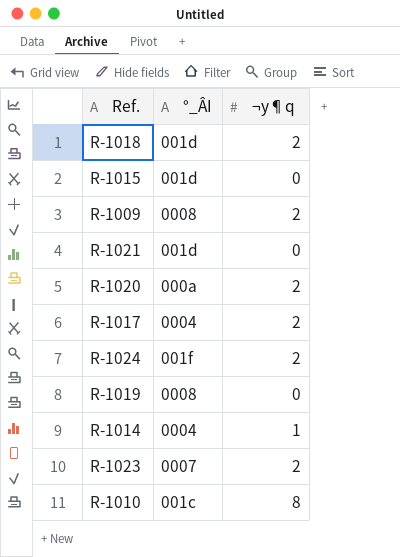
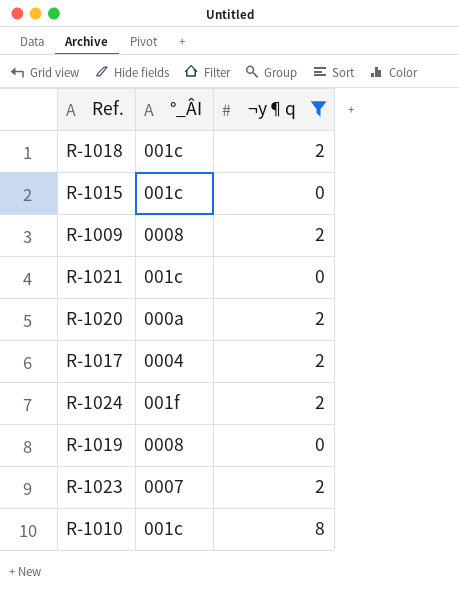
filter: none -> ¬y¶q != 1
R-1018 | °_ÂI: 001d -> 001c
R-1015 | °_ÂI: 001d -> 001c
R-1021 | °_ÂI: 001d -> 001c

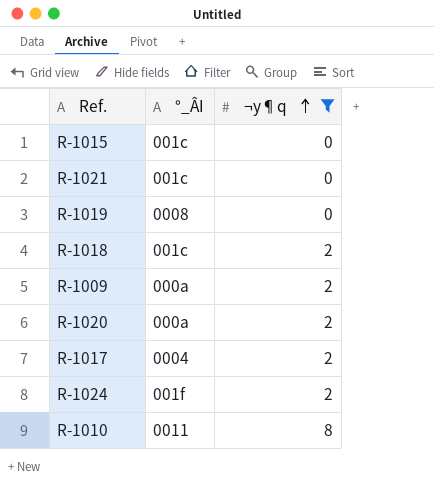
row order: none -> ¬y¶q ascending
row R-1023: 0007 | 2 -> none
R-1009 | °_ÂI: 0008 -> 000a
R-1010 | °_ÂI: 001c -> 0011

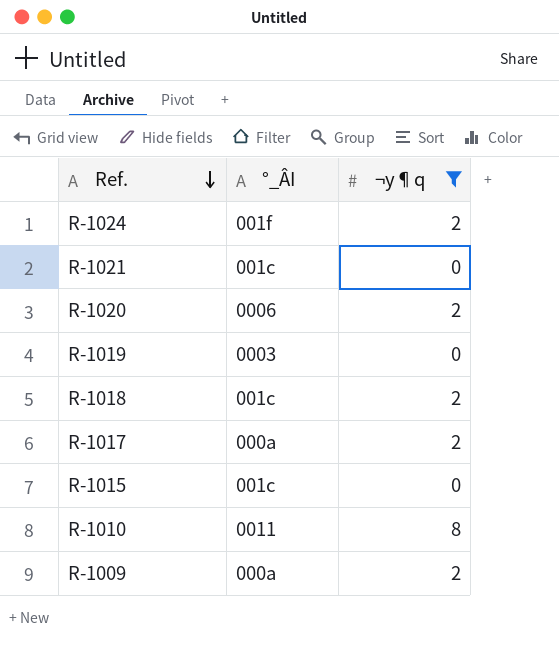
row order: ¬y¶q ascending -> Ref. descending
R-1020 | °_ÂI: 000a -> 0006
R-1019 | °_ÂI: 0008 -> 0003
R-1017 | °_ÂI: 0004 -> 000a

